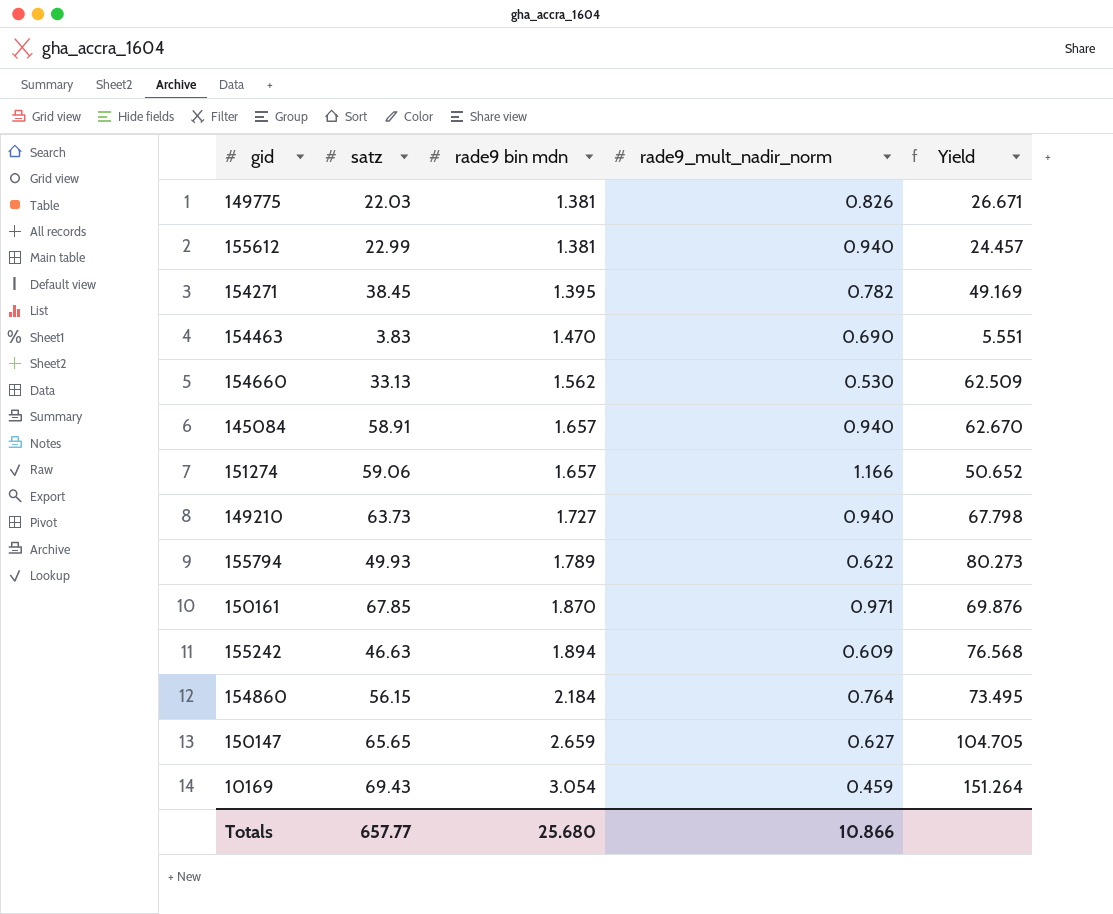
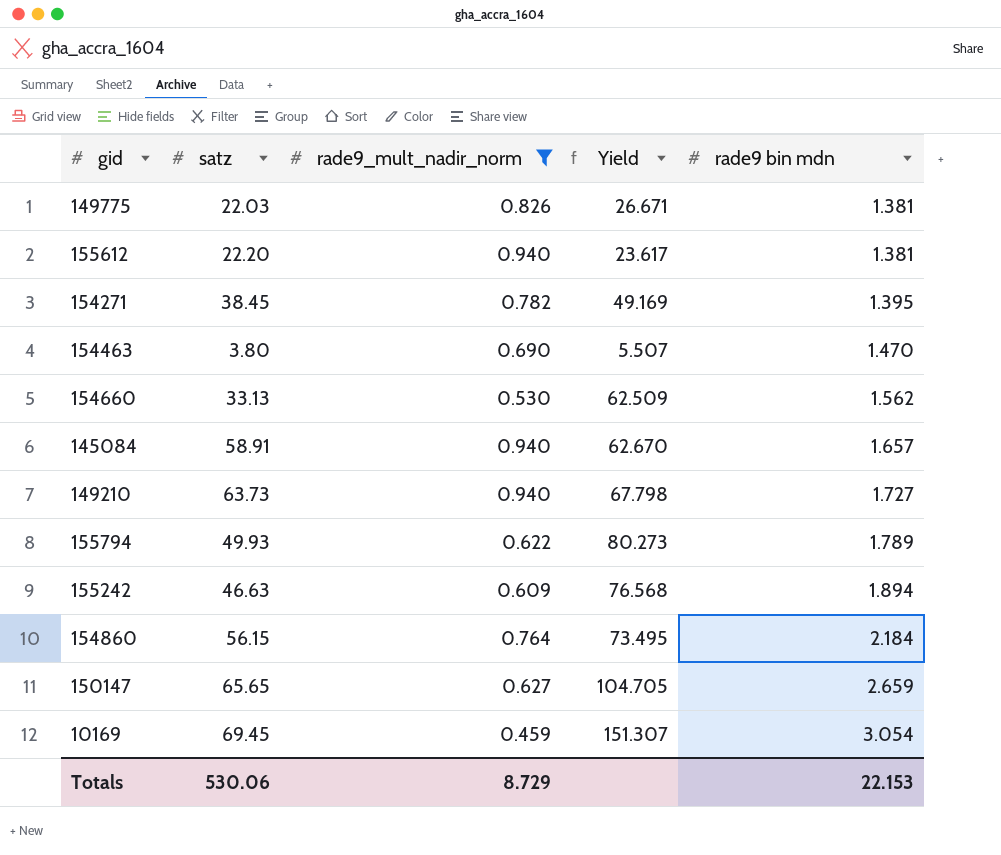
filter: none -> rade9_mult_nadir_norm <= 0.940
column rade9 bin mdn | position: 3 -> 5
155612 | satz: 22.99 -> 22.20
155612 | Yield: 24.457 -> 23.617
154463 | satz: 3.83 -> 3.80
154463 | Yield: 5.551 -> 5.507
10169 | satz: 69.43 -> 69.45
10169 | Yield: 151.264 -> 151.307
Totals | satz: 657.77 -> 530.06
Totals | rade9_mult_nadir_norm: 10.866 -> 8.729
Totals | rade9 bin mdn: 25.680 -> 22.153

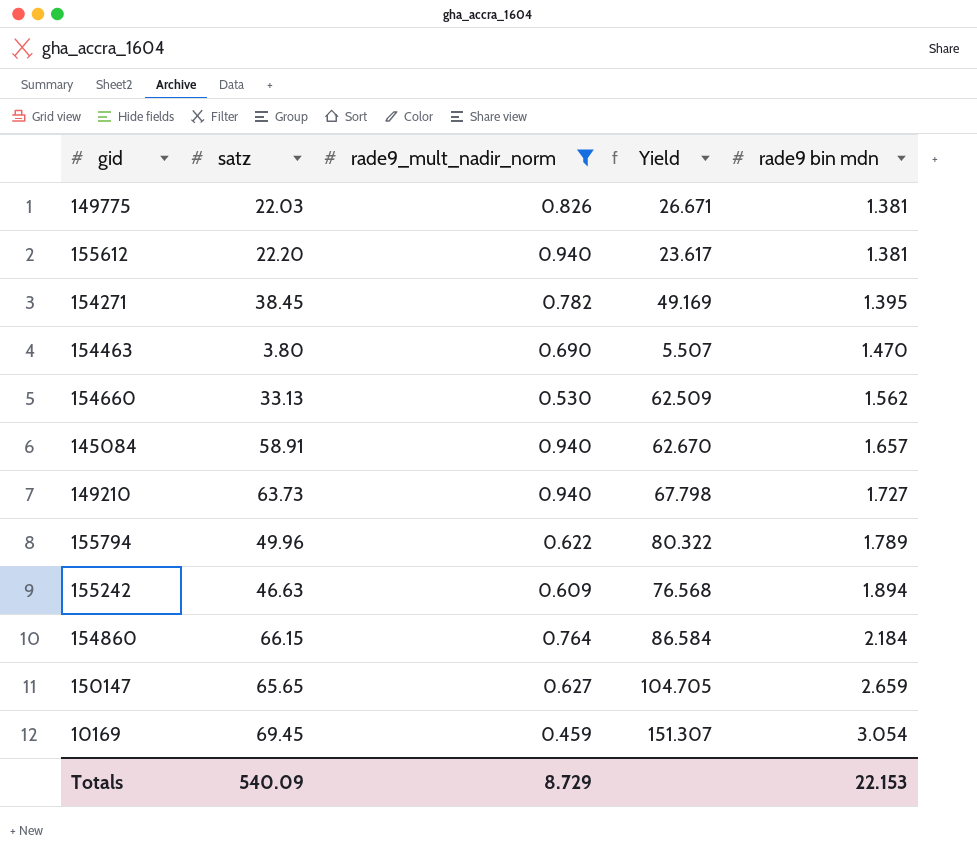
155794 | satz: 49.93 -> 49.96
155794 | Yield: 80.273 -> 80.322
154860 | satz: 56.15 -> 66.15
154860 | Yield: 73.495 -> 86.584
Totals | satz: 530.06 -> 540.09

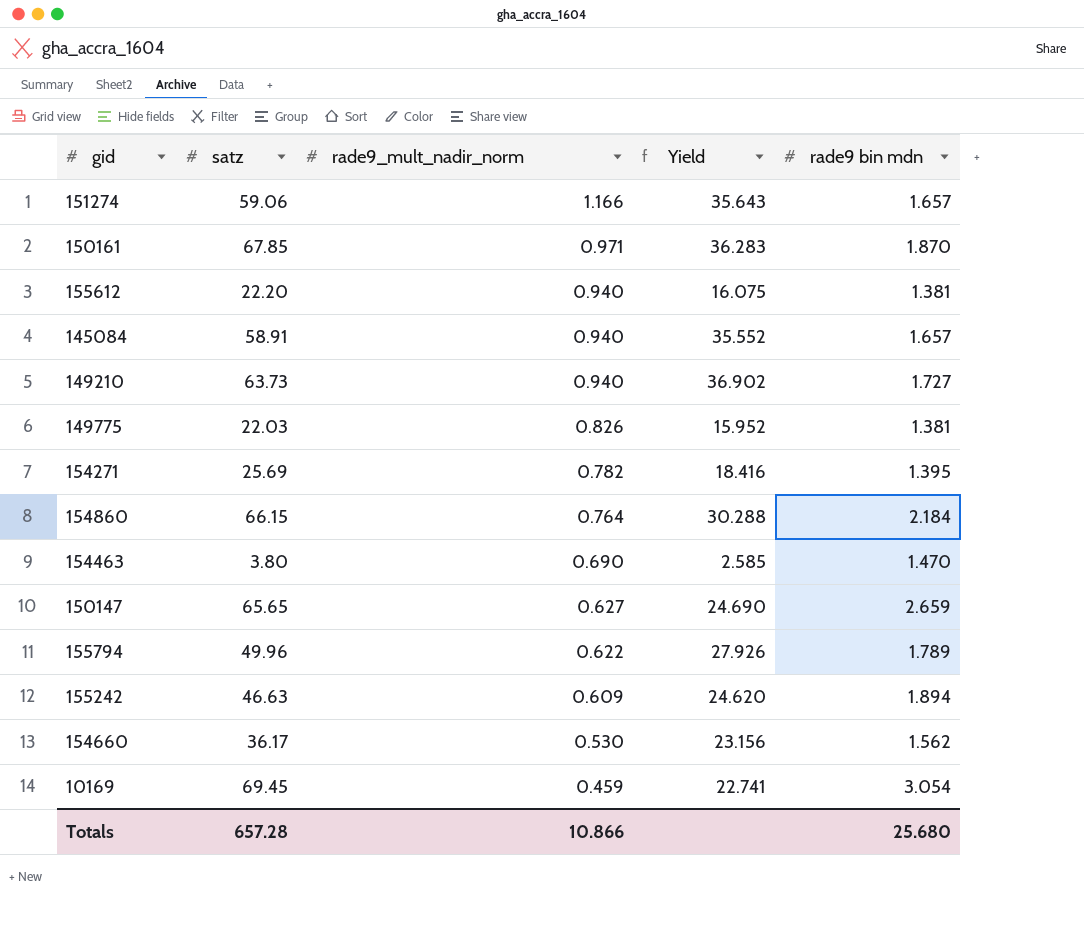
filter: rade9_mult_nadir_norm <= 0.940 -> none
row order: rade9 bin mdn ascending -> rade9_mult_nadir_norm descending
column Yield | formula: [satz] / [rade9_mult_nadir_norm] -> [satz] / [rade9 bin mdn]
154271 | satz: 38.45 -> 25.69
154660 | satz: 33.13 -> 36.17
Totals | satz: 540.09 -> 657.28
Totals | rade9_mult_nadir_norm: 8.729 -> 10.866
Totals | rade9 bin mdn: 22.153 -> 25.680

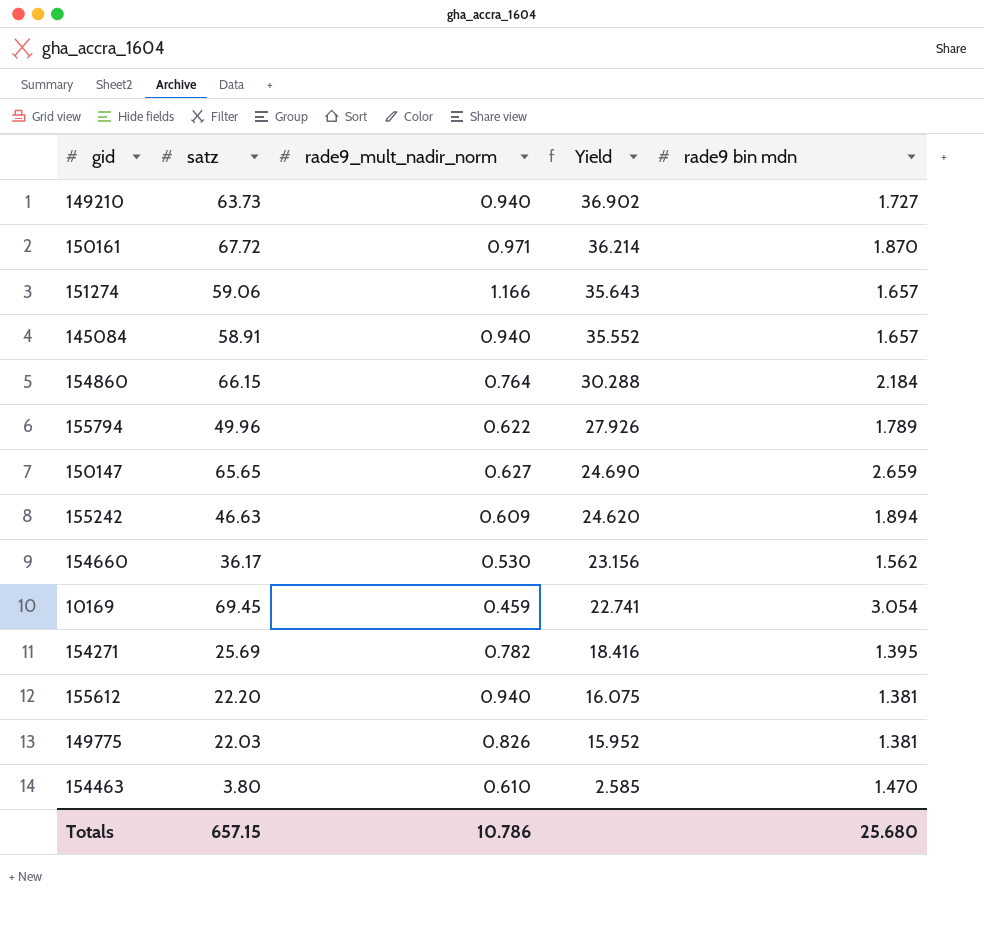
row order: rade9_mult_nadir_norm descending -> Yield descending
150161 | satz: 67.85 -> 67.72
150161 | Yield: 36.283 -> 36.214
154463 | rade9_mult_nadir_norm: 0.690 -> 0.610
Totals | satz: 657.28 -> 657.15
Totals | rade9_mult_nadir_norm: 10.866 -> 10.786

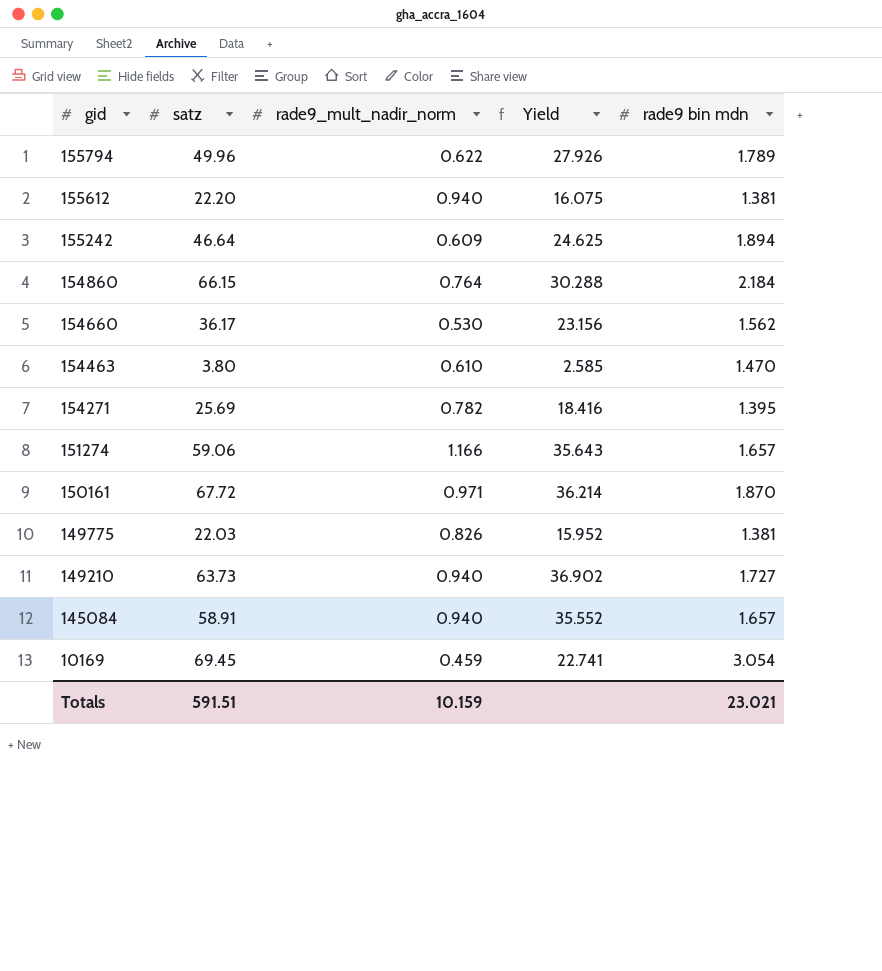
row order: Yield descending -> gid descending
row 150147: 65.65 | 0.627 | 24.690 | 2.659 -> none
155242 | satz: 46.63 -> 46.64
155242 | Yield: 24.620 -> 24.625
Totals | satz: 657.15 -> 591.51
Totals | rade9_mult_nadir_norm: 10.786 -> 10.159
Totals | rade9 bin mdn: 25.680 -> 23.021

